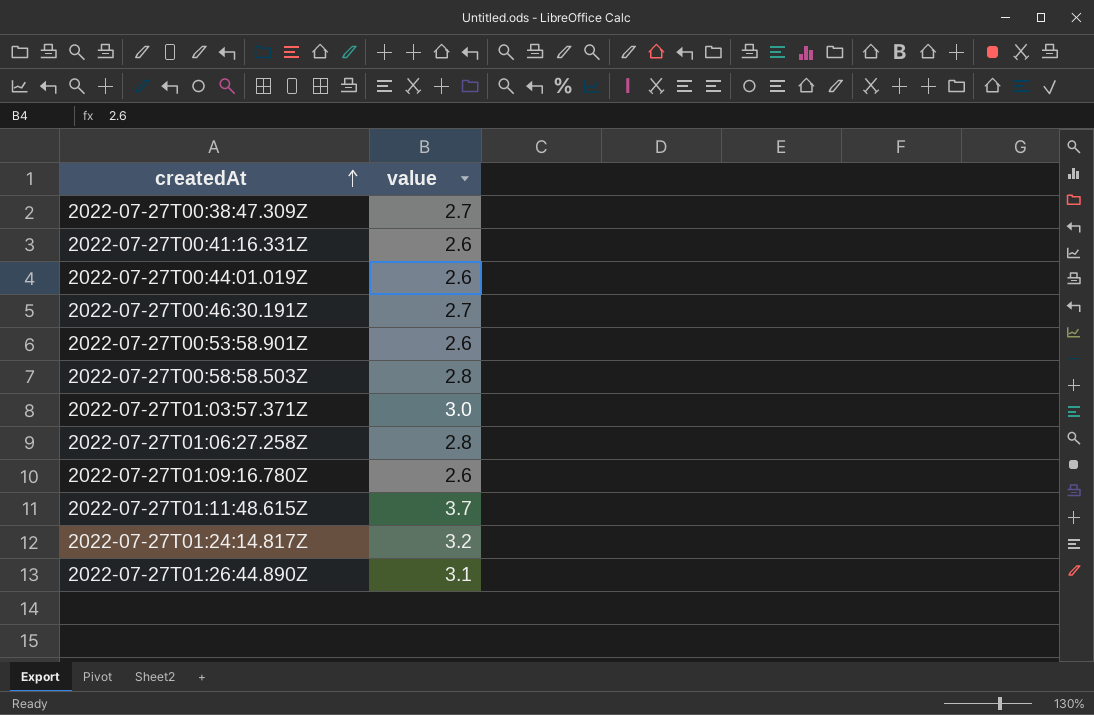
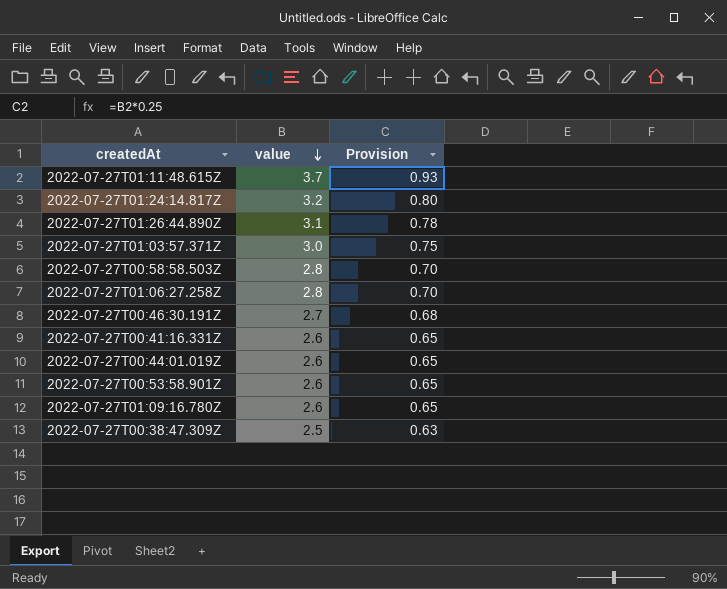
row order: createdAt ascending -> value descending
column Provision | formula: none -> [value] * 0.25
2022-07-27T00:38:47.309Z | value: 2.7 -> 2.5

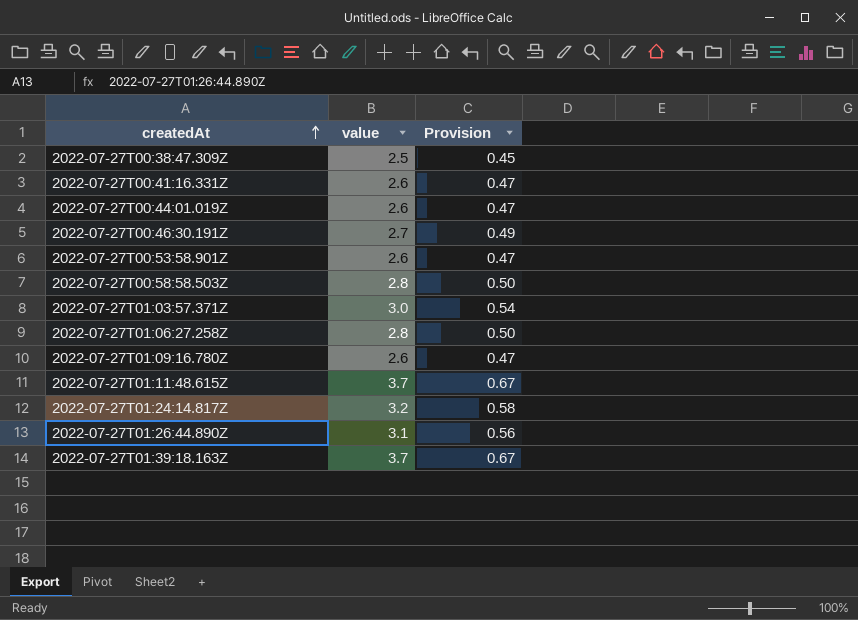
row order: value descending -> createdAt ascending
column Provision | formula: [value] * 0.25 -> [value] * 0.18
row 2022-07-27T01:39:18.163Z: none -> 3.7 | 0.67

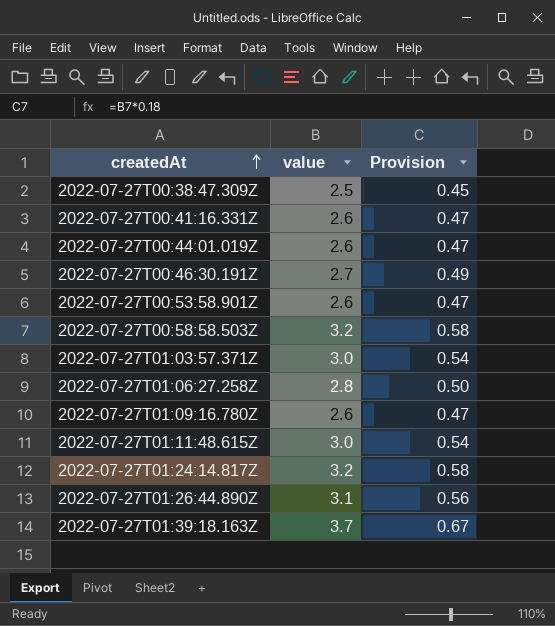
2022-07-27T00:58:58.503Z | value: 2.8 -> 3.2
2022-07-27T00:58:58.503Z | Provision: 0.50 -> 0.58
2022-07-27T01:11:48.615Z | value: 3.7 -> 3.0
2022-07-27T01:11:48.615Z | Provision: 0.67 -> 0.54

